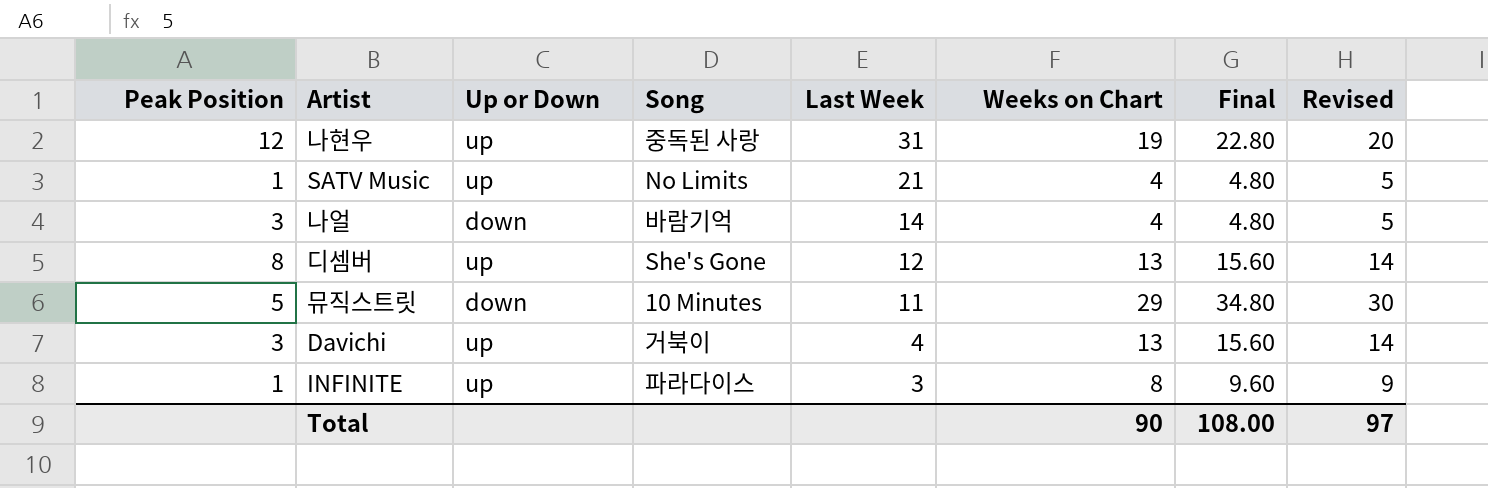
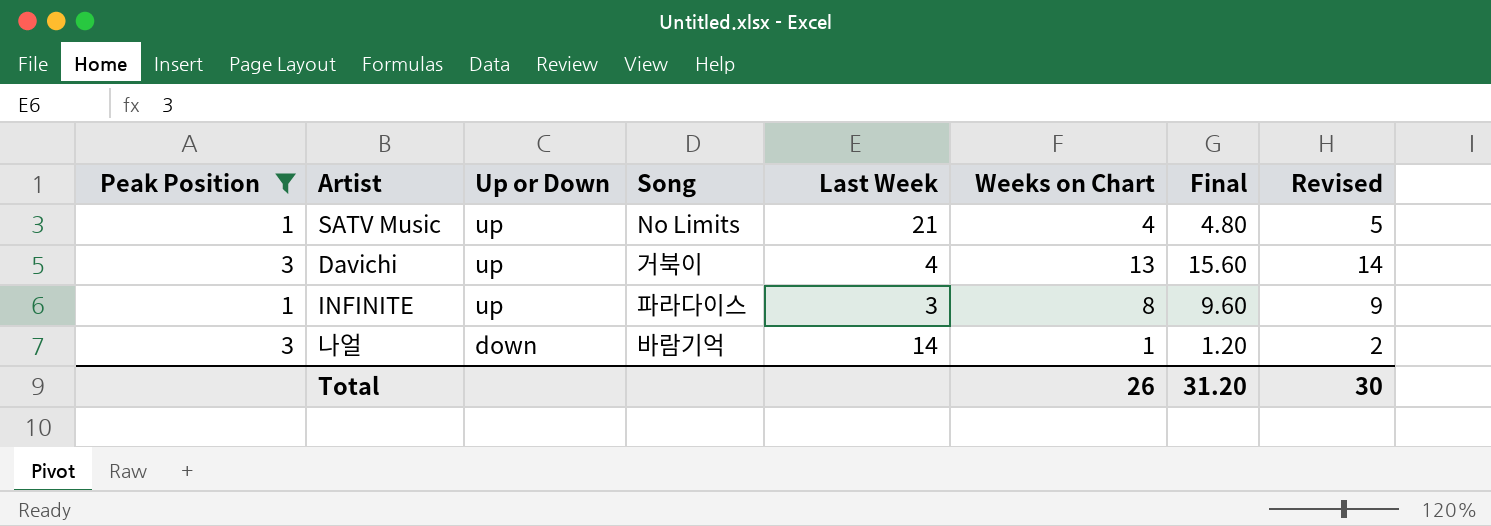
filter: none -> Peak Position <= 3
row order: Last Week descending -> Up or Down descending
나얼 | Weeks on Chart: 4 -> 1
나얼 | Final: 4.80 -> 1.20
나얼 | Revised: 5 -> 2
Total | Weeks on Chart: 90 -> 26
Total | Final: 108.00 -> 31.20
Total | Revised: 97 -> 30

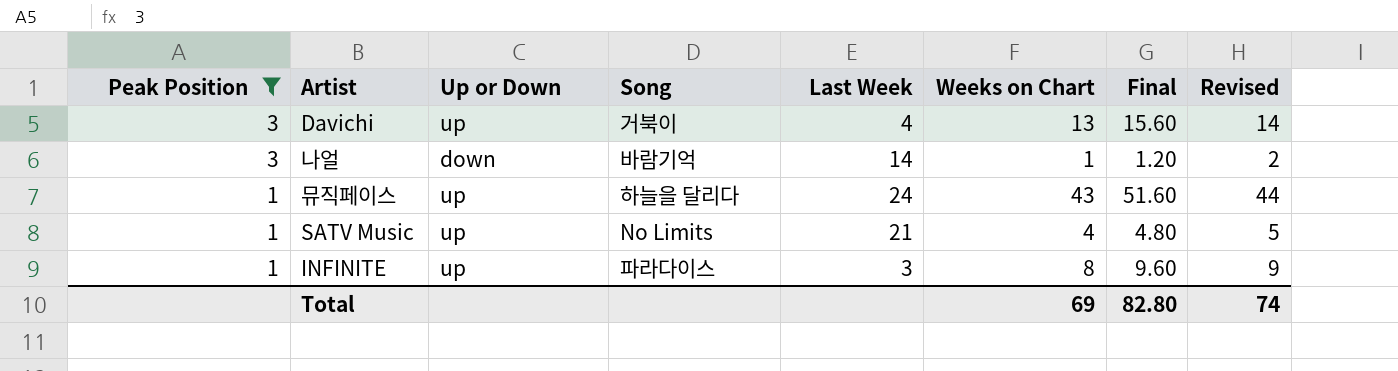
row order: Up or Down descending -> Peak Position descending
row 뮤직페이스: none -> 1 | up | 하늘을 달리다 | 24 | 43 | 51.60 | 44
Total | Weeks on Chart: 26 -> 69
Total | Final: 31.20 -> 82.80
Total | Revised: 30 -> 74

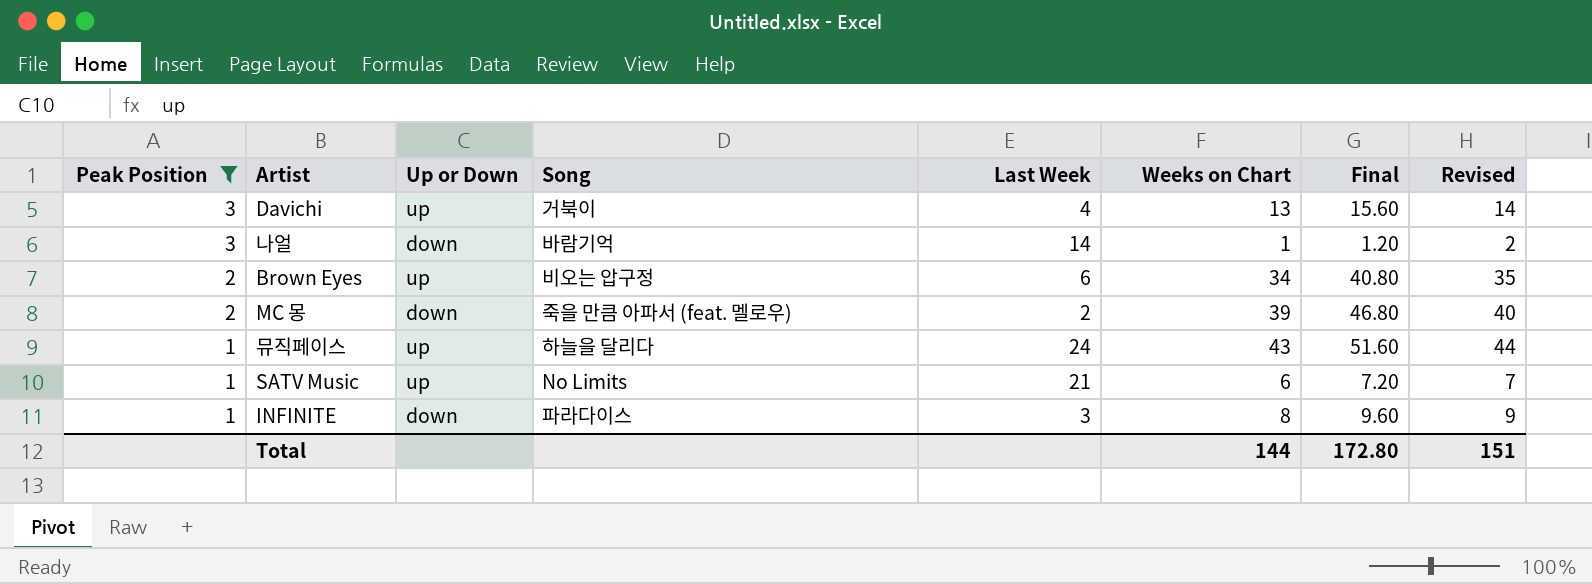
row Brown Eyes: none -> 2 | up | 비오는 압구정 | 6 | 34 | 40.80 | 35
row MC 몽: none -> 2 | down | 죽을 만큼 아파서 (feat. 멜로우) | 2 | 39 | 46.80 | 40
SATV Music | Weeks on Chart: 4 -> 6
SATV Music | Final: 4.80 -> 7.20
SATV Music | Revised: 5 -> 7
INFINITE | Up or Down: up -> down
Total | Weeks on Chart: 69 -> 144
Total | Final: 82.80 -> 172.80
Total | Revised: 74 -> 151

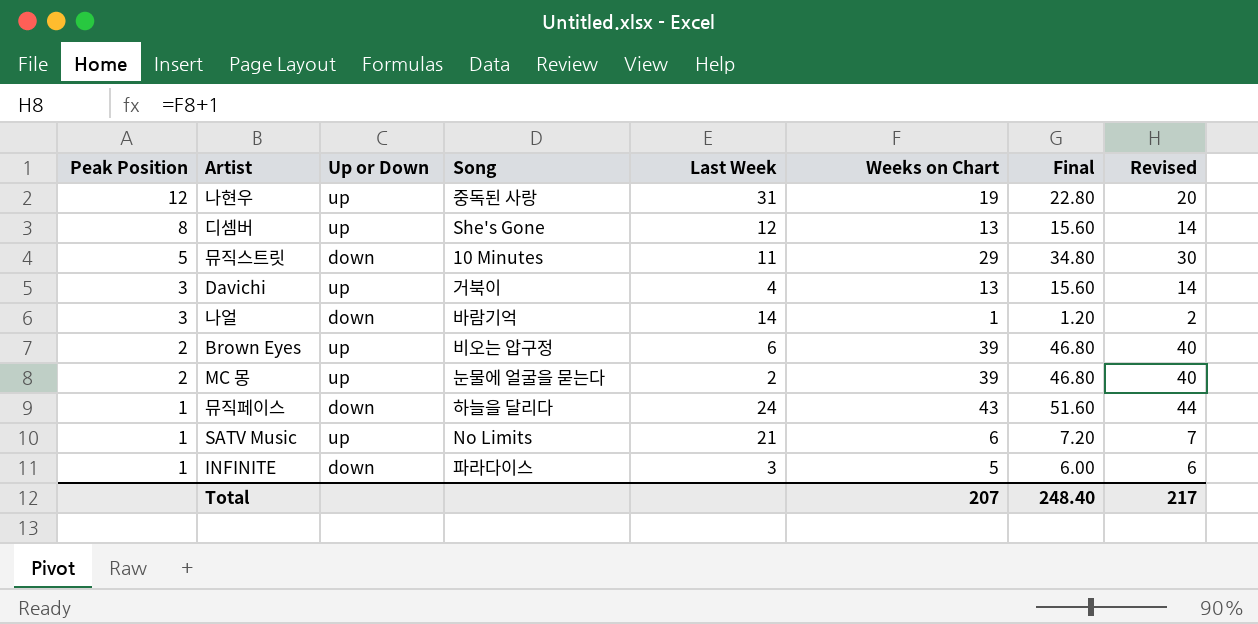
filter: Peak Position <= 3 -> none
Brown Eyes | Weeks on Chart: 34 -> 39
Brown Eyes | Final: 40.80 -> 46.80
Brown Eyes | Revised: 35 -> 40
MC 몽 | Up or Down: down -> up
MC 몽 | Song: 죽을 만큼 아파서 (feat. 멜로우) -> 눈물에 얼굴을 묻는다
뮤직페이스 | Up or Down: up -> down
INFINITE | Weeks on Chart: 8 -> 5
INFINITE | Final: 9.60 -> 6.00
INFINITE | Revised: 9 -> 6
Total | Weeks on Chart: 144 -> 207
Total | Final: 172.80 -> 248.40
Total | Revised: 151 -> 217

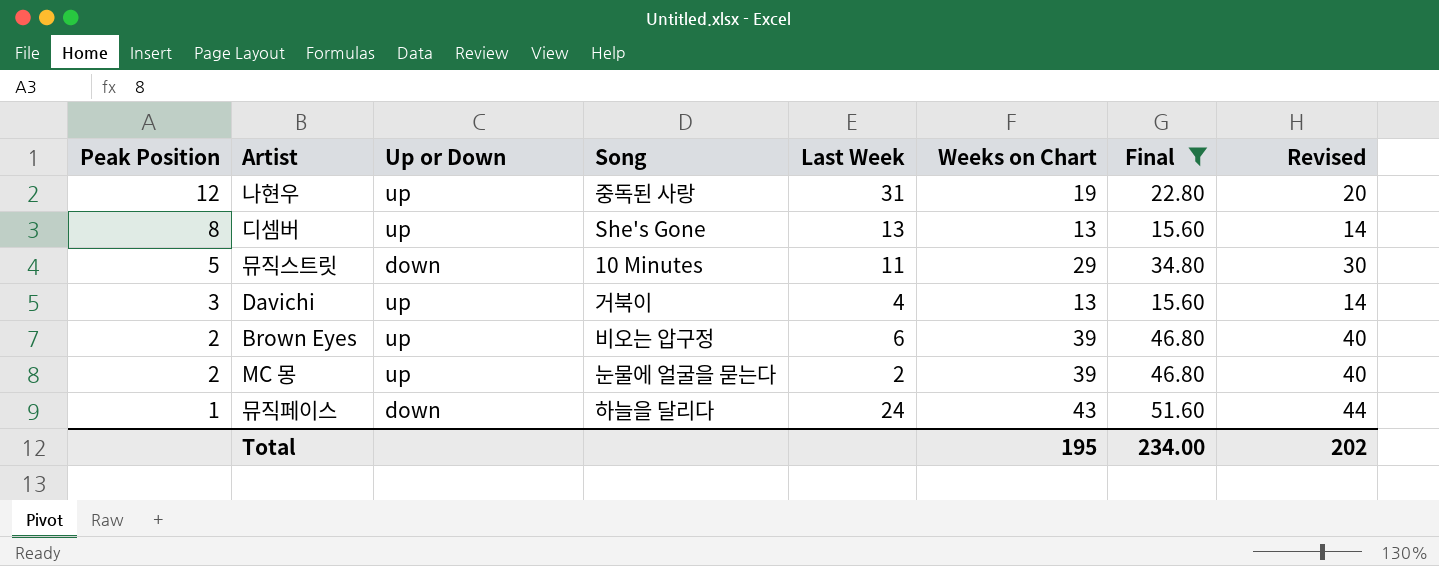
filter: none -> Final >= 15.60
디셈버 | Last Week: 12 -> 13
Total | Weeks on Chart: 207 -> 195
Total | Final: 248.40 -> 234.00
Total | Revised: 217 -> 202

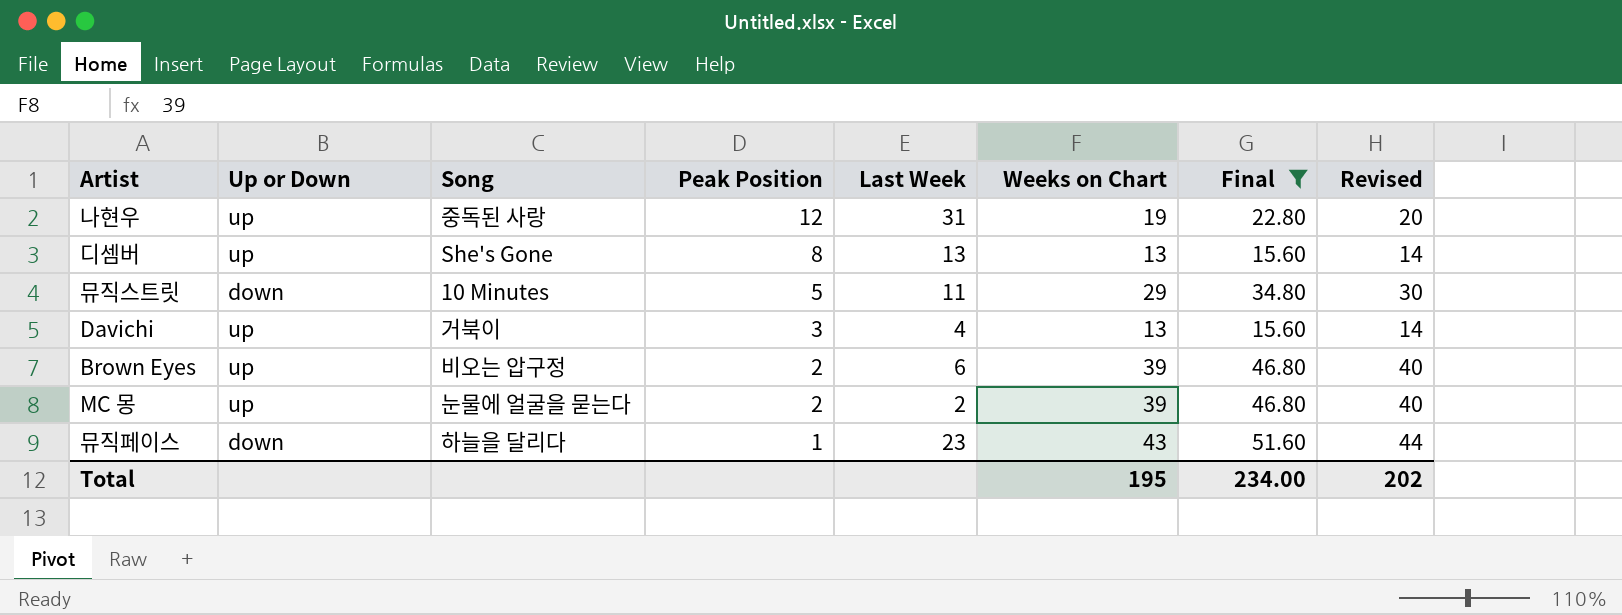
column Peak Position | position: 1 -> 4
뮤직페이스 | Last Week: 24 -> 23

